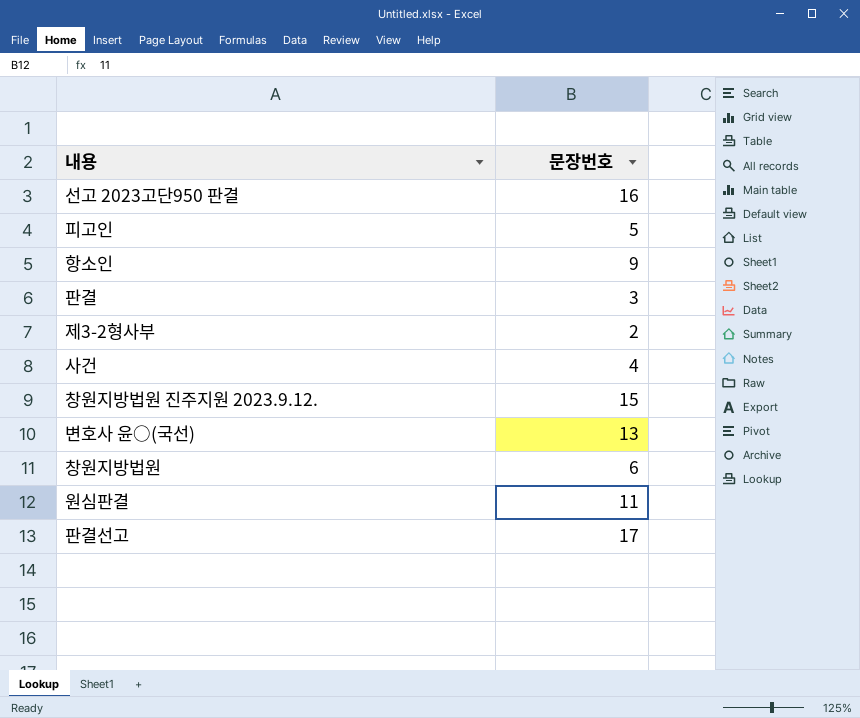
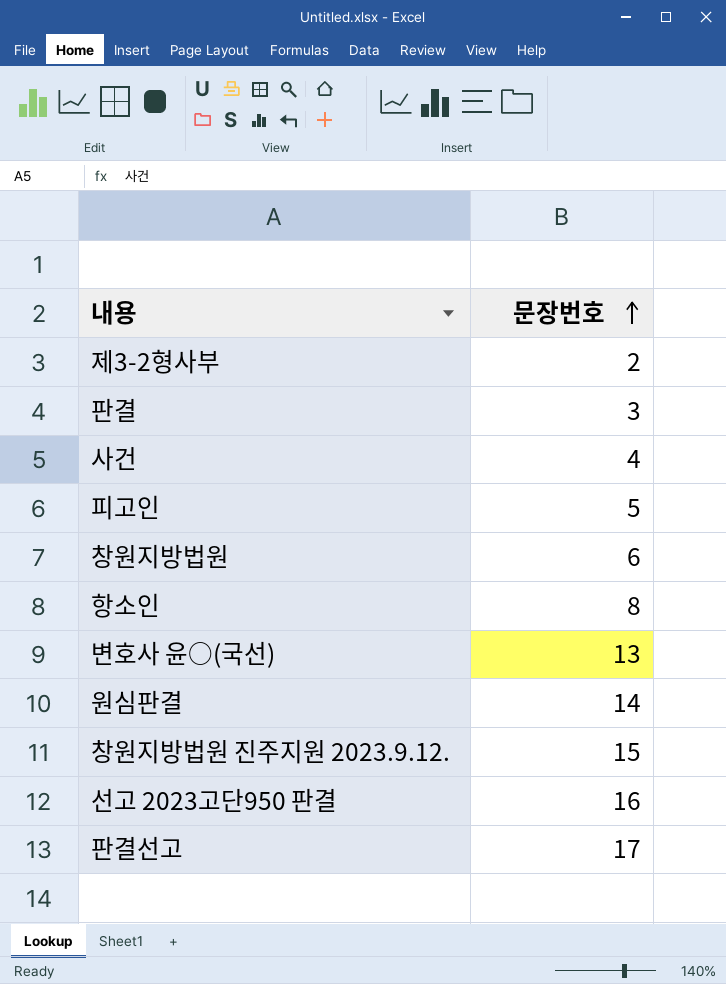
row order: none -> 문장번호 ascending
항소인 | 문장번호: 9 -> 8
원심판결 | 문장번호: 11 -> 14

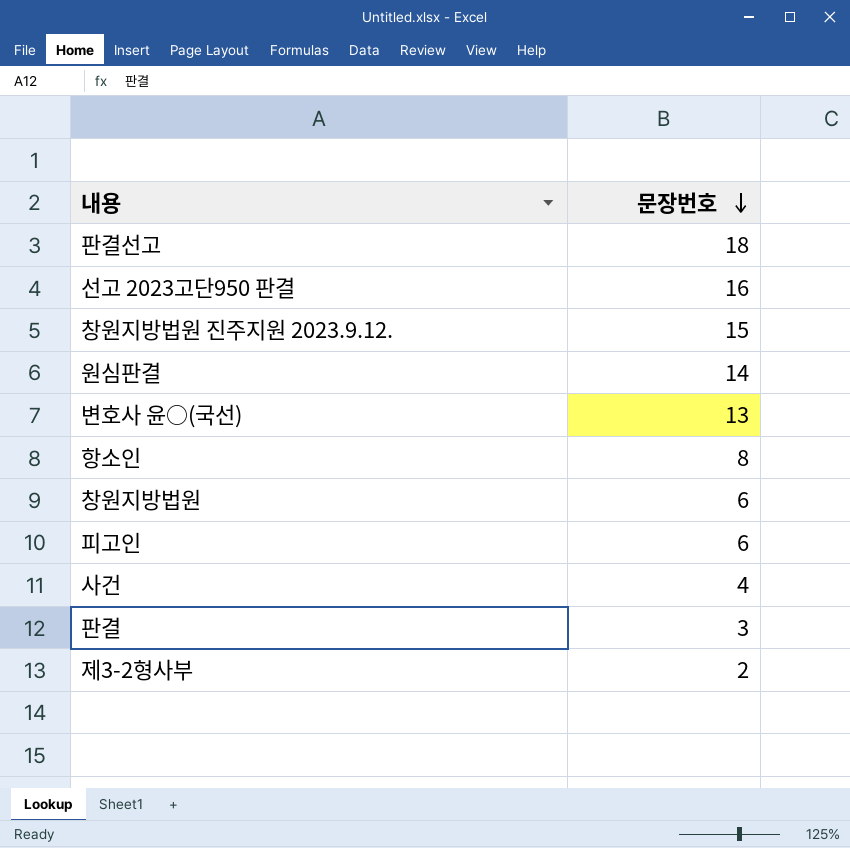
row order: 문장번호 ascending -> 문장번호 descending
판결선고 | 문장번호: 17 -> 18
피고인 | 문장번호: 5 -> 6

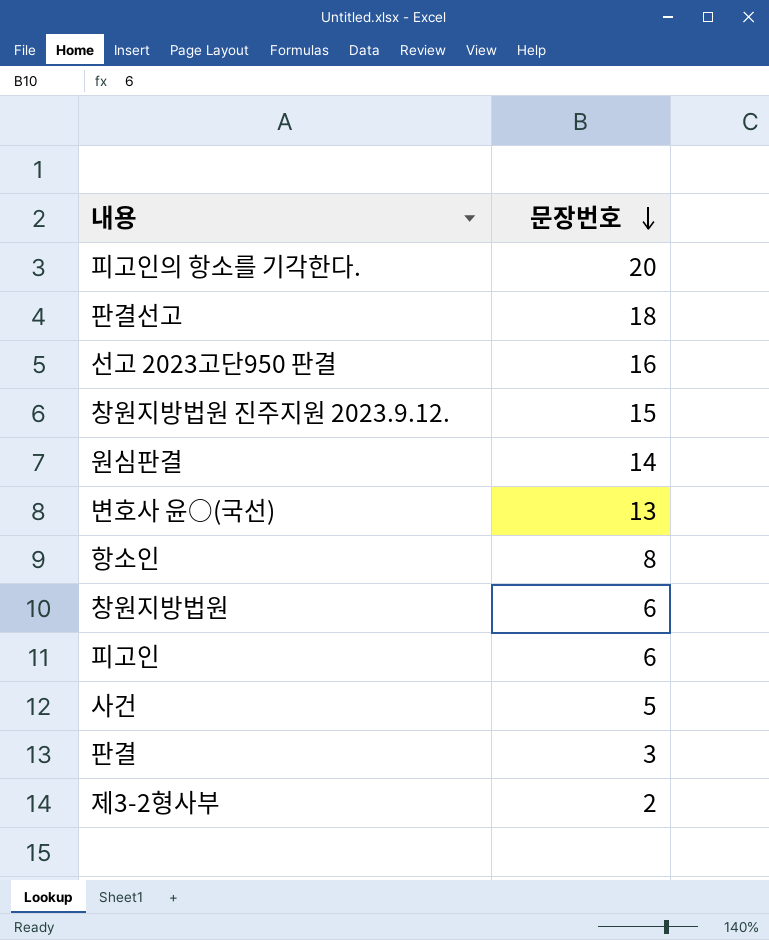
row 피고인의 항소를 기각한다.: none -> 20
사건 | 문장번호: 4 -> 5

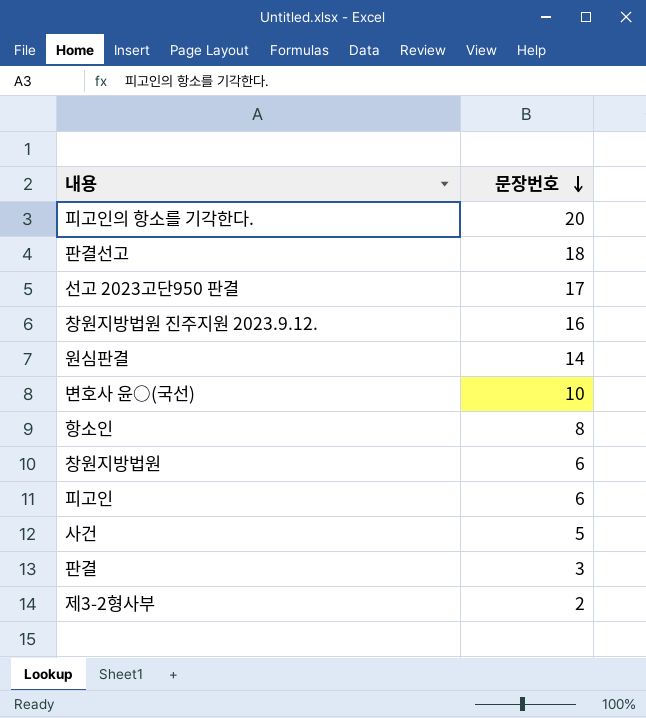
선고 2023고단950 판결 | 문장번호: 16 -> 17
창원지방법원 진주지원 2023.9.12. | 문장번호: 15 -> 16
변호사 윤○(국선) | 문장번호: 13 -> 10

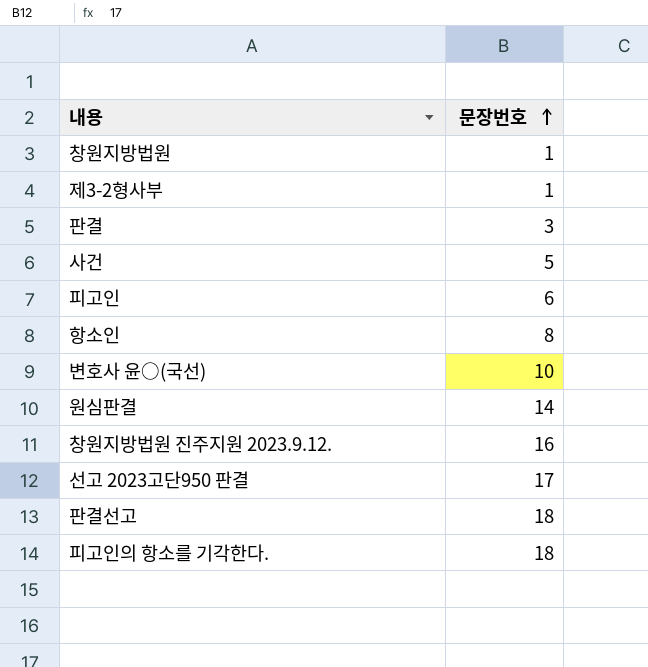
row order: 문장번호 descending -> 문장번호 ascending
창원지방법원 | 문장번호: 6 -> 1
제3-2형사부 | 문장번호: 2 -> 1
피고인의 항소를 기각한다. | 문장번호: 20 -> 18

